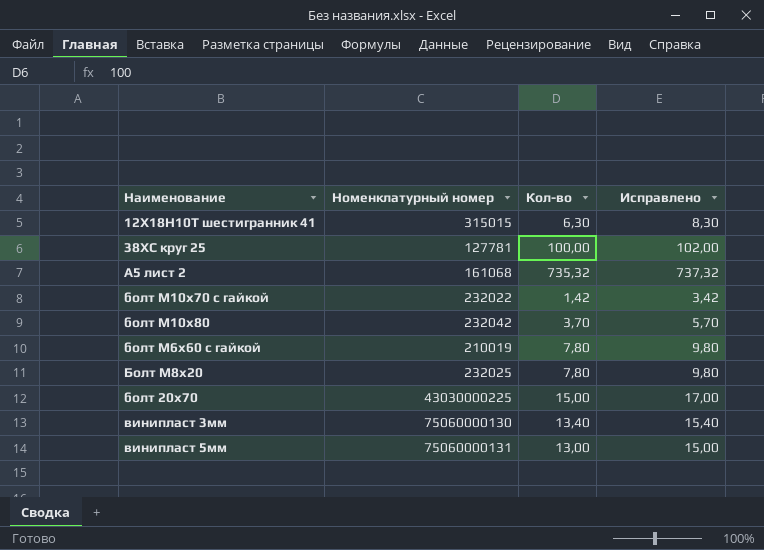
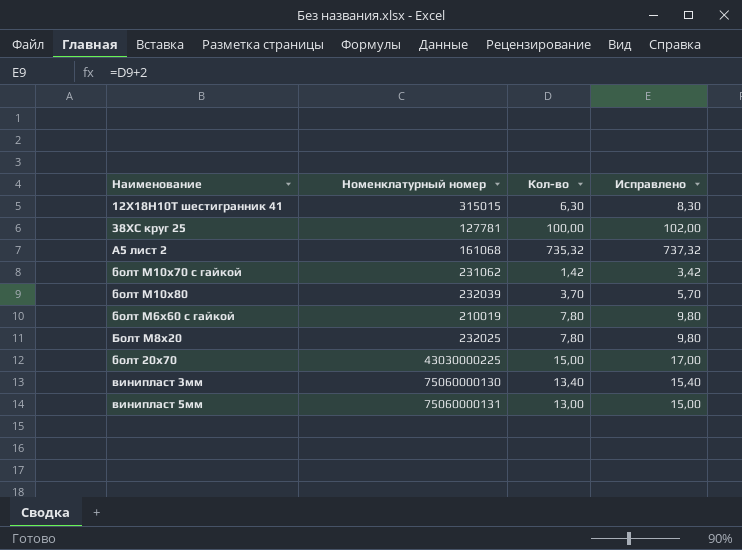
болт М10х70 с гайкой | Номенклатурный номер: 232022 -> 231062
болт М10х80 | Номенклатурный номер: 232042 -> 232039

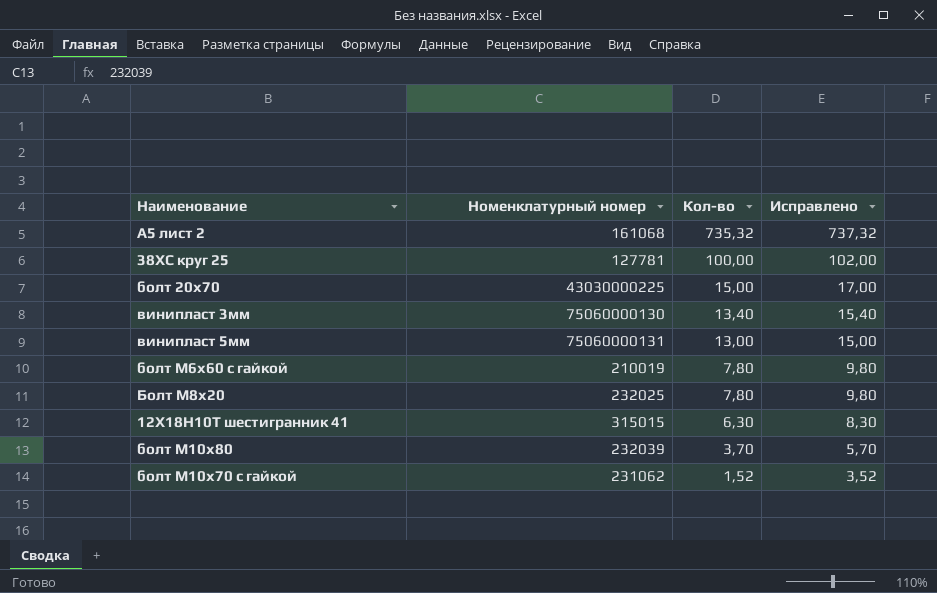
row order: none -> Кол-во descending
болт М10х70 с гайкой | Кол-во: 1,42 -> 1,52
болт М10х70 с гайкой | Исправлено: 3,42 -> 3,52

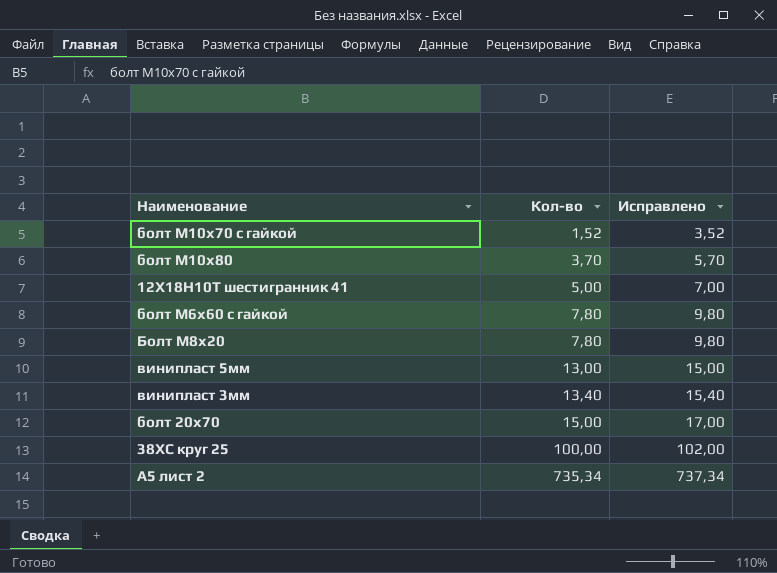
row order: Кол-во descending -> Кол-во ascending
column Номенклатурный номер | position: 2 -> none
12Х18Н10Т шестигранник 41 | Кол-во: 6,30 -> 5,00
12Х18Н10Т шестигранник 41 | Исправлено: 8,30 -> 7,00
А5 лист 2 | Кол-во: 735,32 -> 735,34
А5 лист 2 | Исправлено: 737,32 -> 737,34

